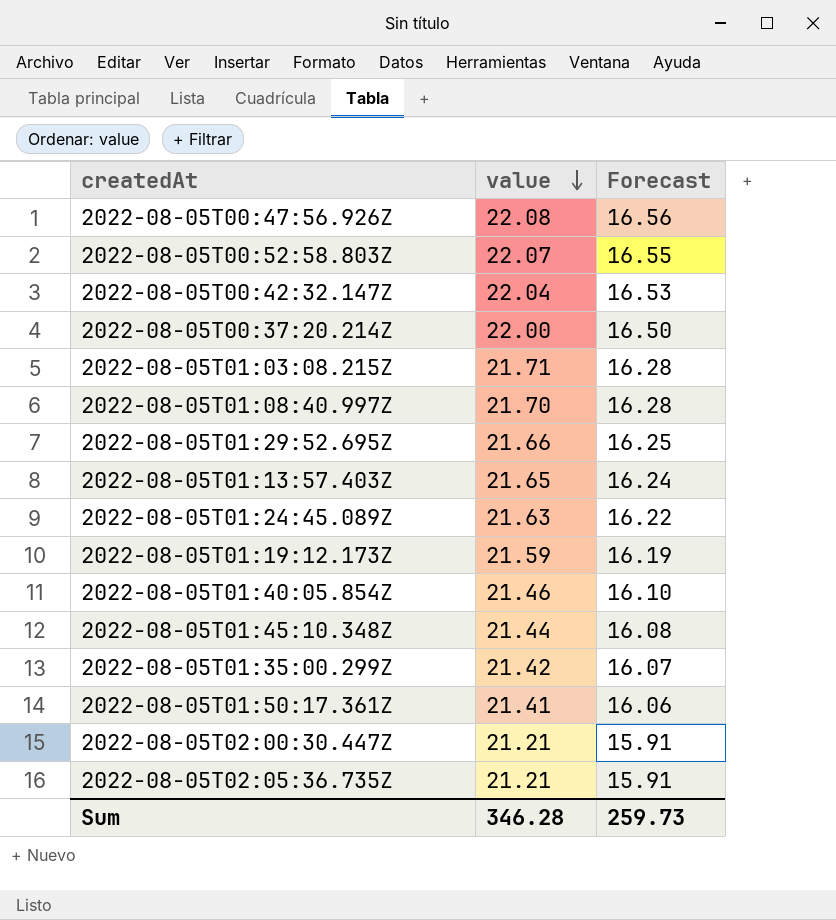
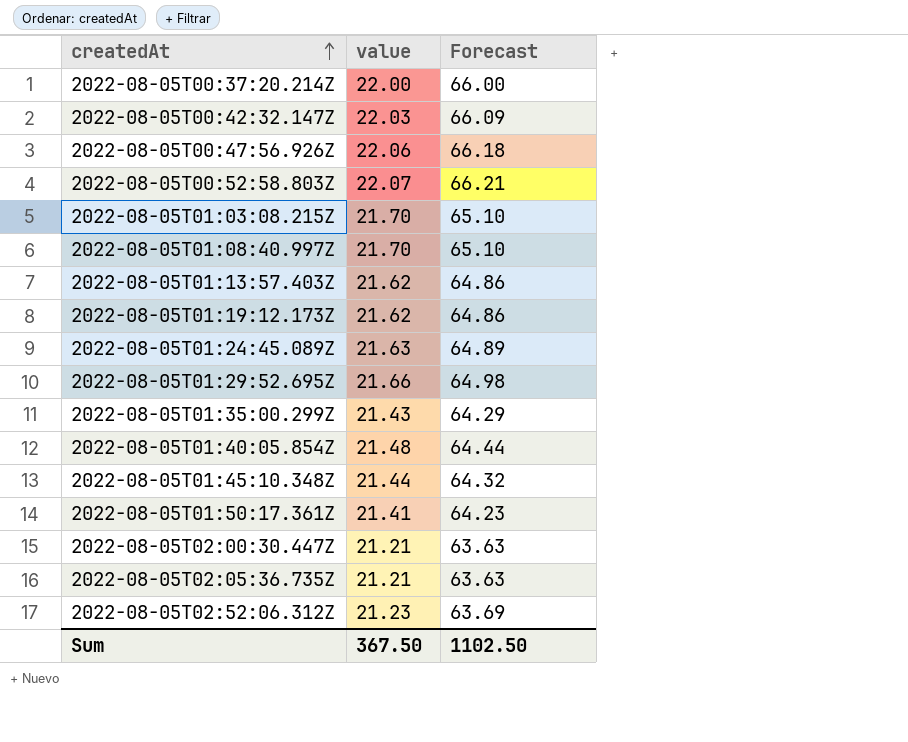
row order: value descending -> createdAt ascending
column Forecast | formula: [value] * 0.75 -> [value] * 3
2022-08-05T00:42:32.147Z | value: 22.04 -> 22.03
2022-08-05T00:47:56.926Z | value: 22.08 -> 22.06
2022-08-05T01:03:08.215Z | value: 21.71 -> 21.70
2022-08-05T01:13:57.403Z | value: 21.65 -> 21.62
2022-08-05T01:19:12.173Z | value: 21.59 -> 21.62
2022-08-05T01:35:00.299Z | value: 21.42 -> 21.43
2022-08-05T01:40:05.854Z | value: 21.46 -> 21.48
row 2022-08-05T02:52:06.312Z: none -> 21.23 | 63.69
Sum | value: 346.28 -> 367.50
Sum | Forecast: 259.73 -> 1102.50

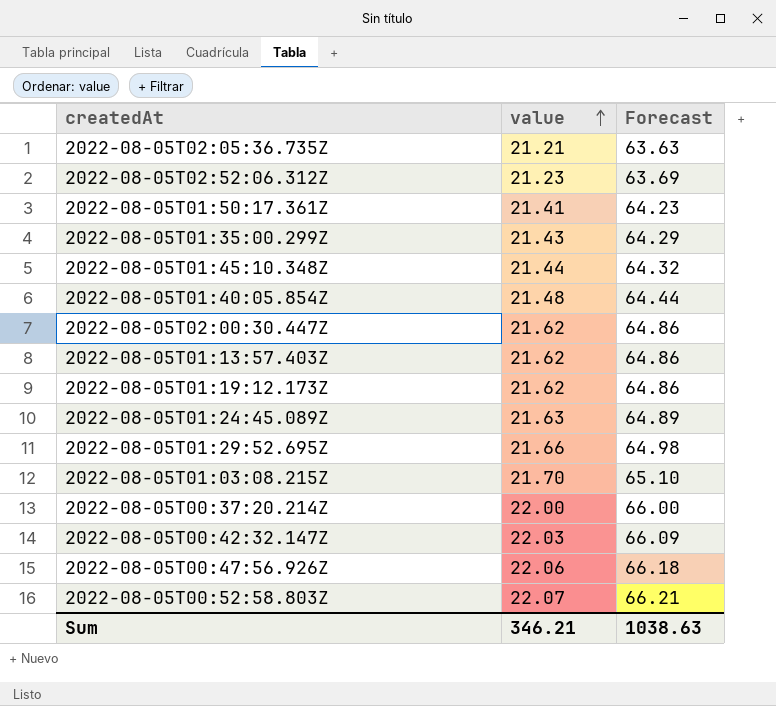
row order: createdAt ascending -> value ascending
row 2022-08-05T01:08:40.997Z: 21.70 | 65.10 -> none
2022-08-05T02:00:30.447Z | value: 21.21 -> 21.62
2022-08-05T02:00:30.447Z | Forecast: 63.63 -> 64.86
Sum | value: 367.50 -> 346.21
Sum | Forecast: 1102.50 -> 1038.63

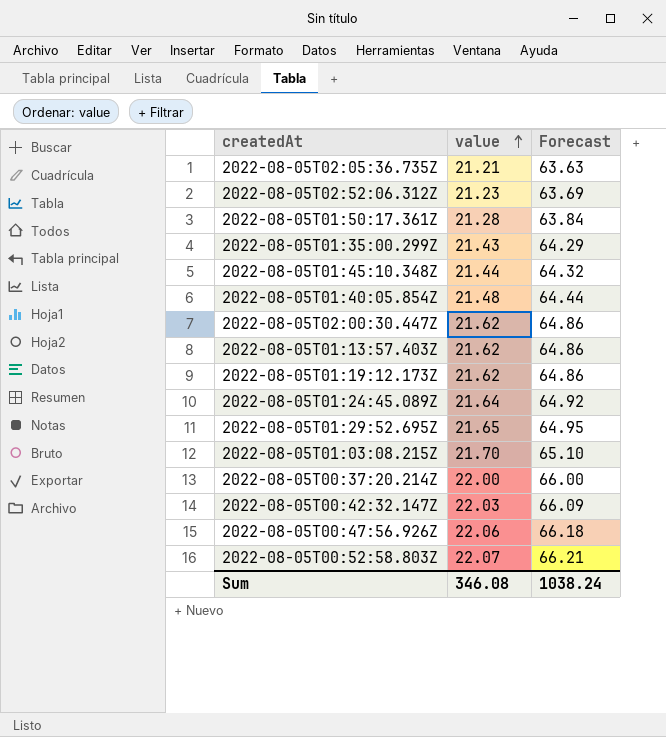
2022-08-05T01:50:17.361Z | value: 21.41 -> 21.28
2022-08-05T01:50:17.361Z | Forecast: 64.23 -> 63.84
2022-08-05T01:24:45.089Z | value: 21.63 -> 21.64
2022-08-05T01:24:45.089Z | Forecast: 64.89 -> 64.92
2022-08-05T01:29:52.695Z | value: 21.66 -> 21.65
2022-08-05T01:29:52.695Z | Forecast: 64.98 -> 64.95
Sum | value: 346.21 -> 346.08
Sum | Forecast: 1038.63 -> 1038.24

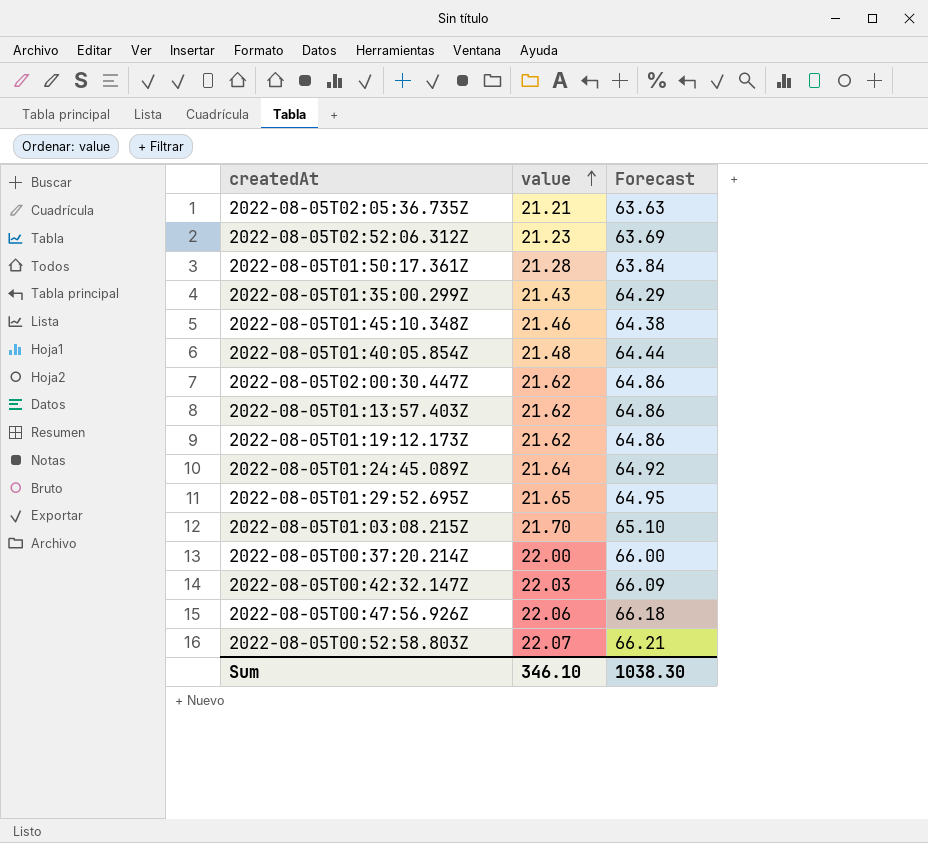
2022-08-05T01:45:10.348Z | value: 21.44 -> 21.46
2022-08-05T01:45:10.348Z | Forecast: 64.32 -> 64.38
Sum | value: 346.08 -> 346.10
Sum | Forecast: 1038.24 -> 1038.30

